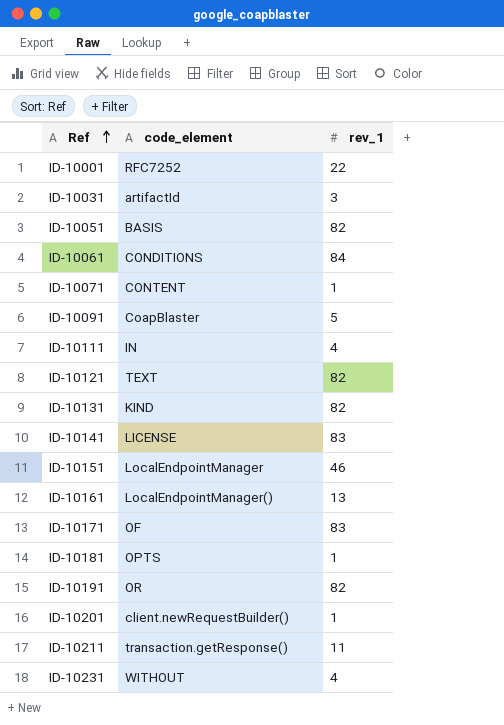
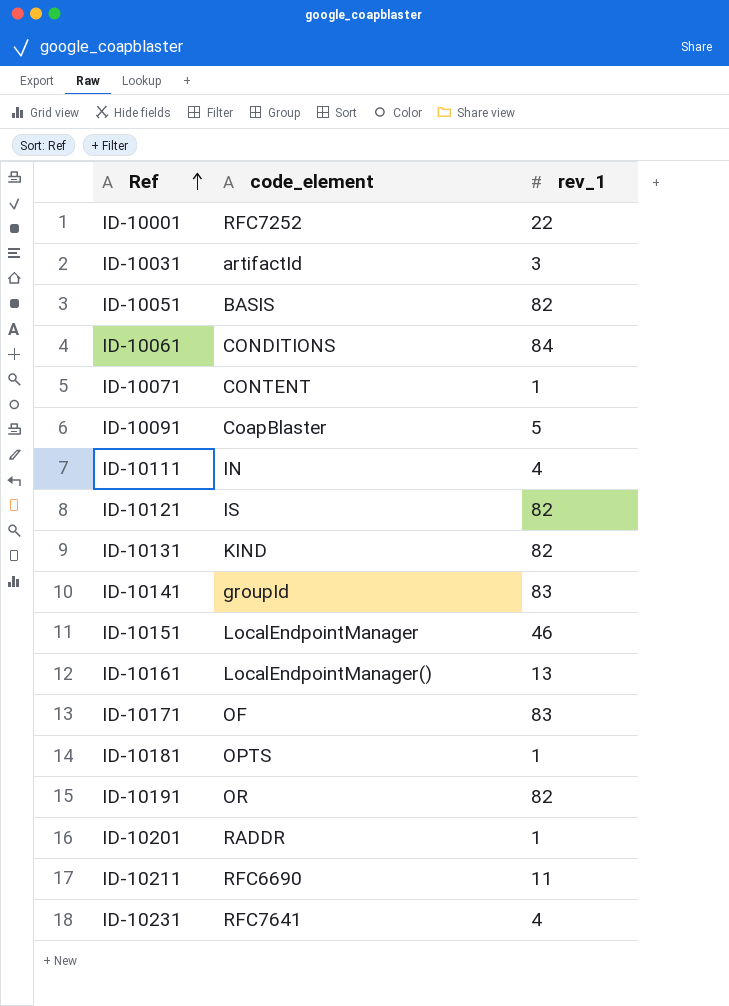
ID-10121 | code_element: TEXT -> IS
ID-10141 | code_element: LICENSE -> groupId
ID-10201 | code_element: client.newRequestBuilder() -> RADDR
ID-10211 | code_element: transaction.getResponse() -> RFC6690
ID-10231 | code_element: WITHOUT -> RFC7641

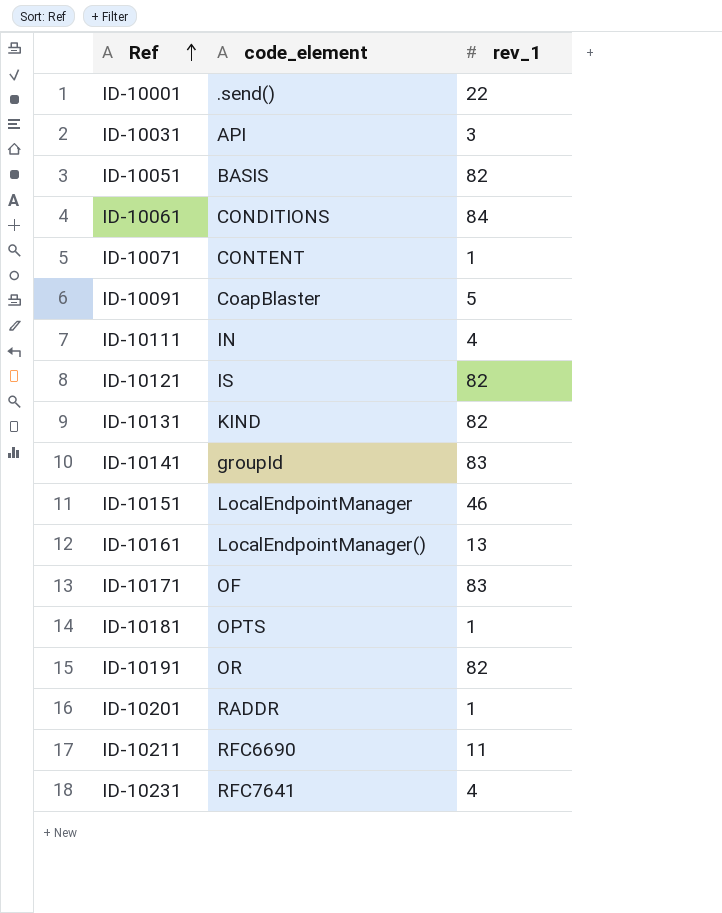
ID-10001 | code_element: RFC7252 -> .send()
ID-10031 | code_element: artifactId -> API

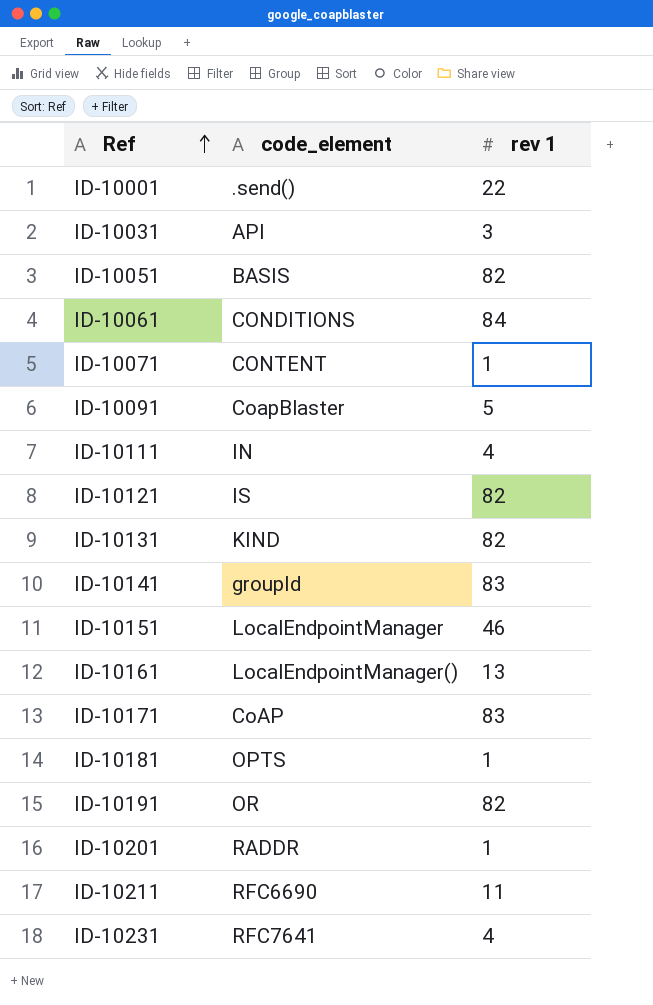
column name: rev_1 -> rev 1
ID-10171 | code_element: OF -> CoAP

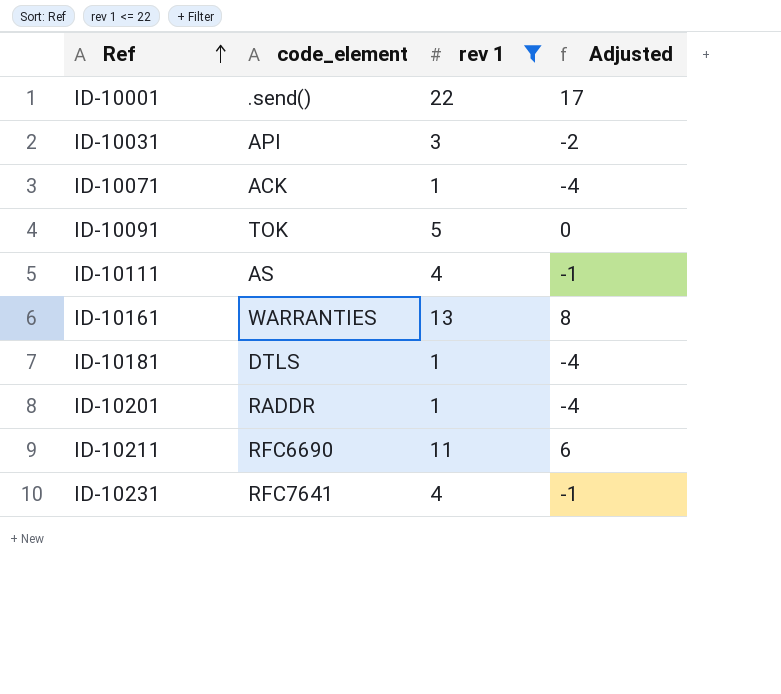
filter: none -> rev 1 <= 22
column Adjusted | formula: none -> [rev 1] - 5
ID-10071 | code_element: CONTENT -> ACK
ID-10091 | code_element: CoapBlaster -> TOK
ID-10111 | code_element: IN -> AS
ID-10161 | code_element: LocalEndpointManager() -> WARRANTIES
ID-10181 | code_element: OPTS -> DTLS

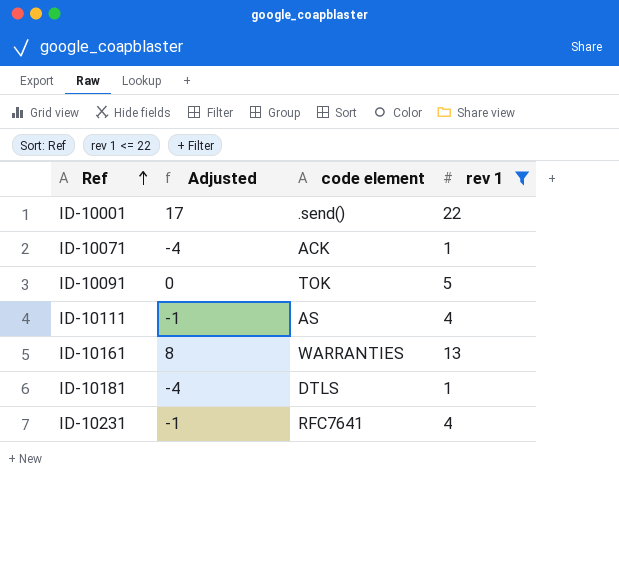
column Adjusted | position: 4 -> 2
column name: code_element -> code element
row ID-10031: API | 3 | -2 -> none
row ID-10201: RADDR | 1 | -4 -> none
row ID-10211: RFC6690 | 11 | 6 -> none

